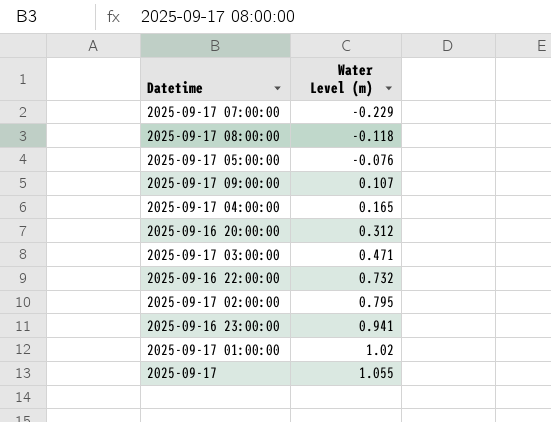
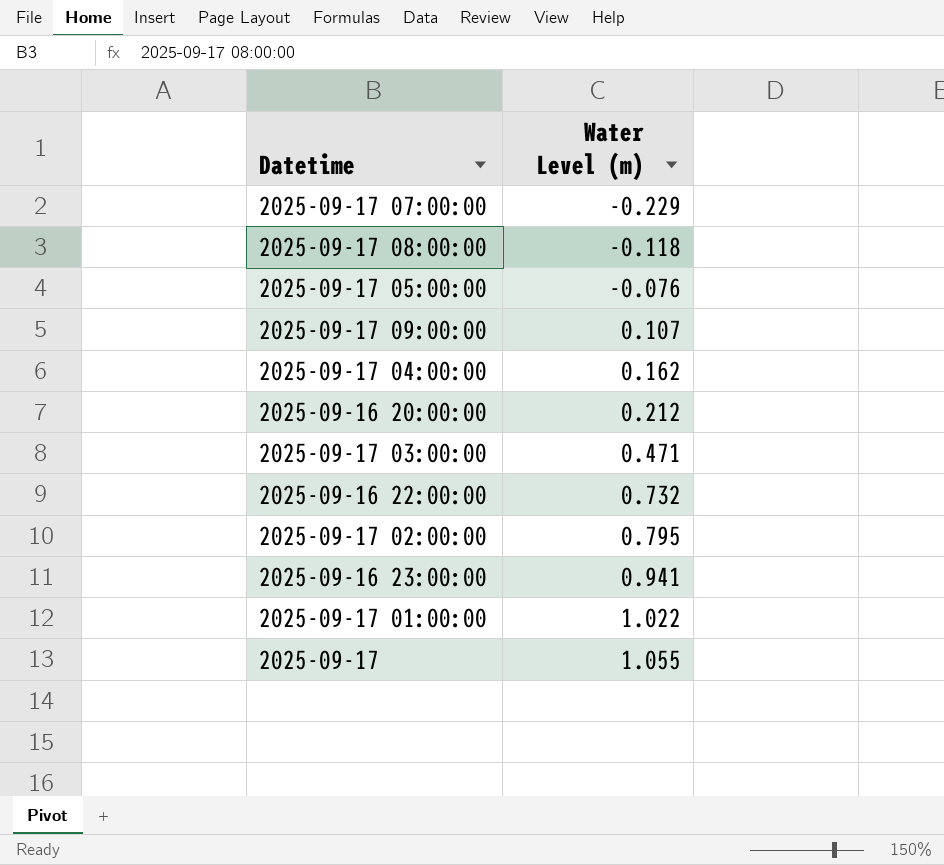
2025-09-17 04:00:00 | Water Level (m): 0.165 -> 0.162
2025-09-16 20:00:00 | Water Level (m): 0.312 -> 0.212
2025-09-17 01:00:00 | Water Level (m): 1.02 -> 1.022

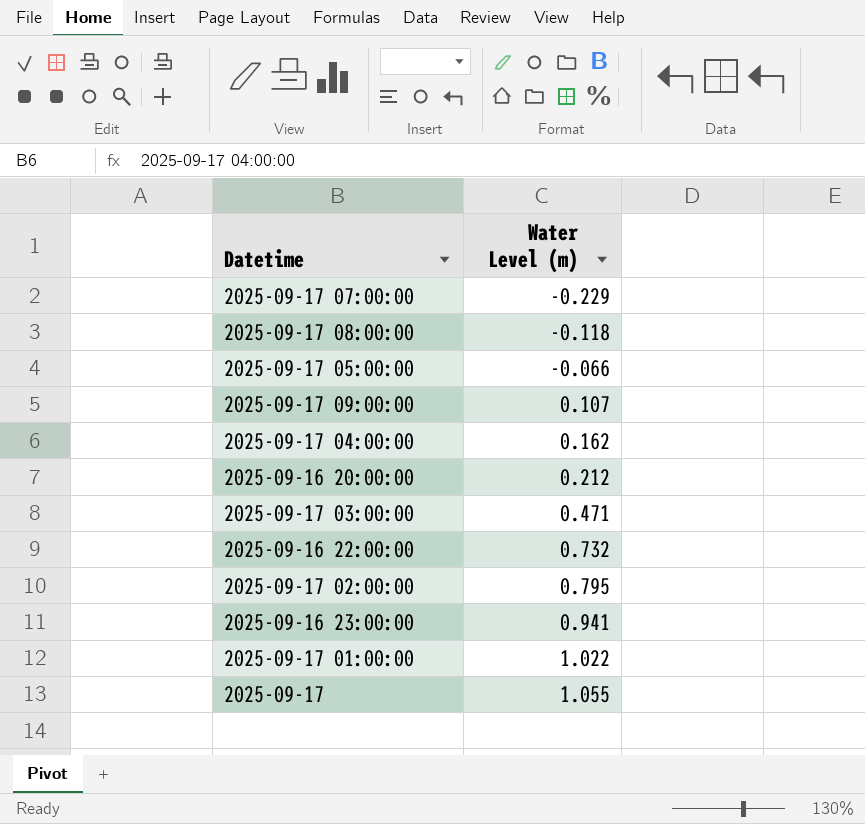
2025-09-17 05:00:00 | Water Level (m): -0.076 -> -0.066

